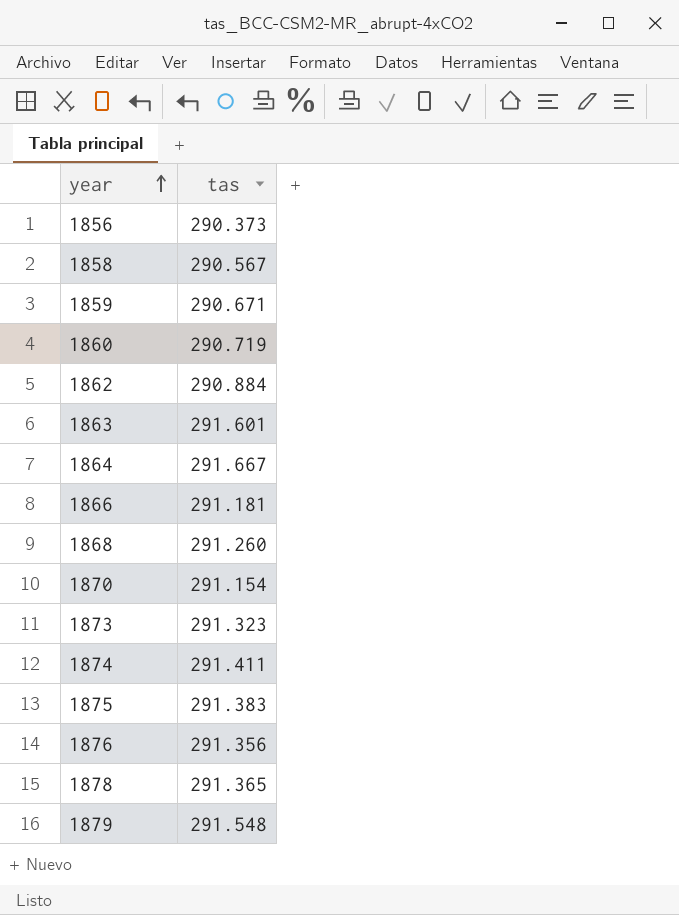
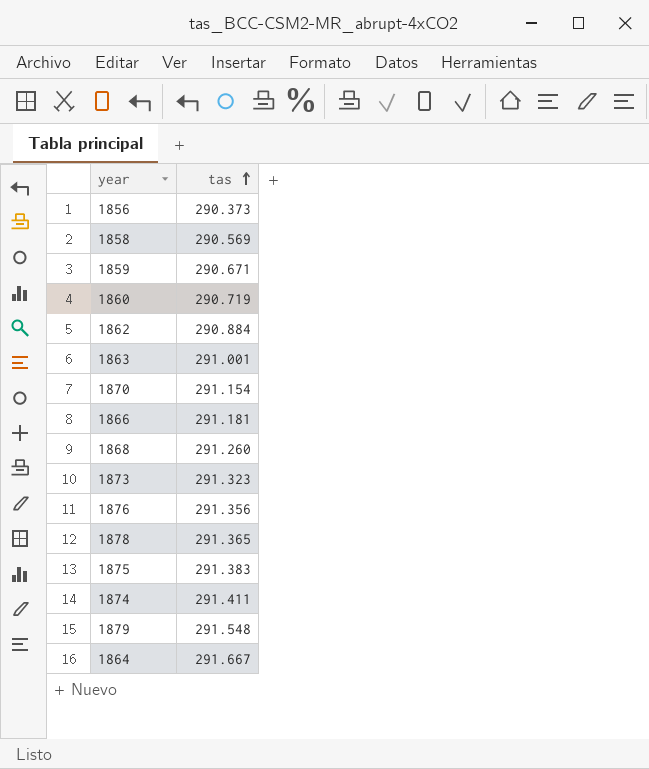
row order: year ascending -> tas ascending
1858 | tas: 290.567 -> 290.569
1863 | tas: 291.601 -> 291.001

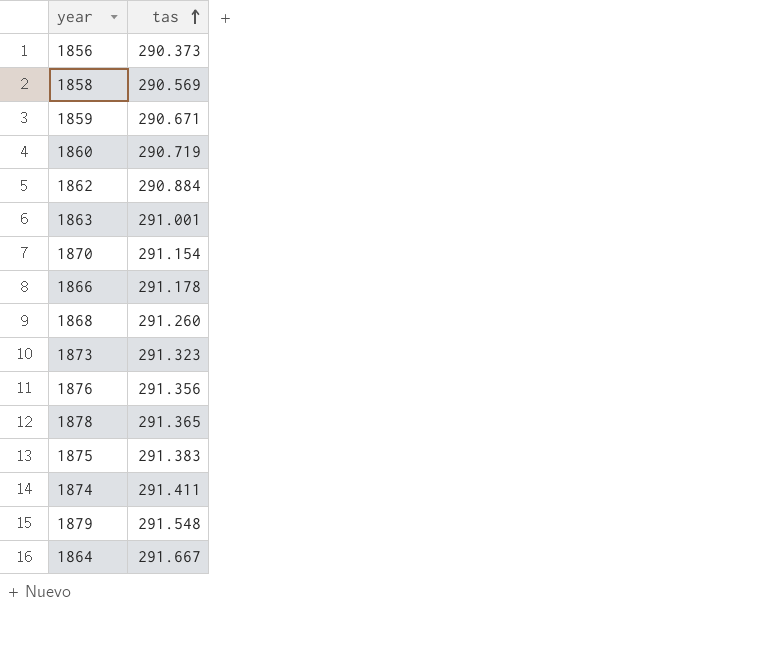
1866 | tas: 291.181 -> 291.178

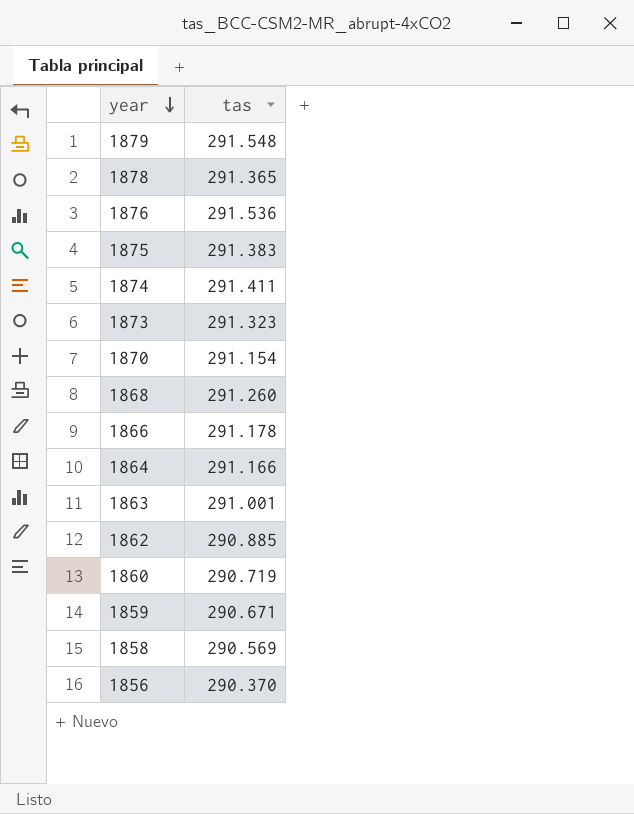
row order: tas ascending -> year descending
1876 | tas: 291.356 -> 291.536
1864 | tas: 291.667 -> 291.166
1862 | tas: 290.884 -> 290.885
1856 | tas: 290.373 -> 290.370

